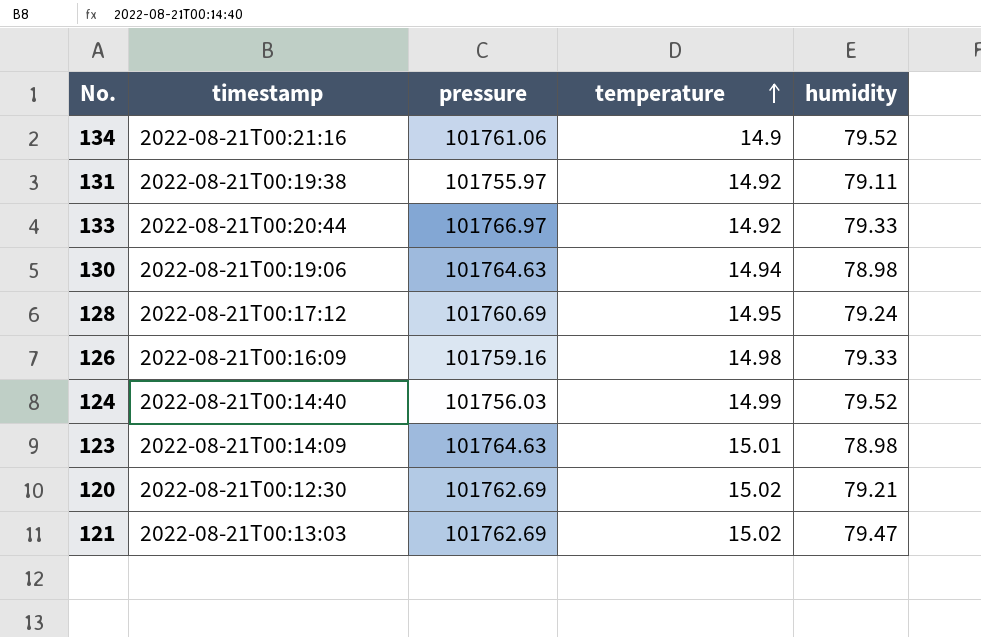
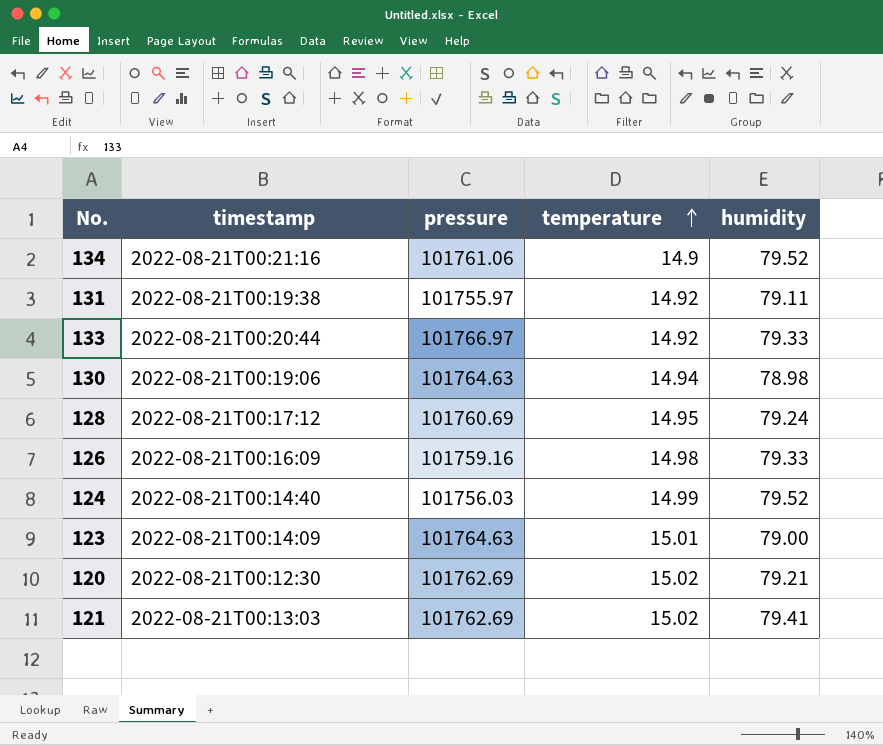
123 | humidity: 78.98 -> 79.00
121 | humidity: 79.47 -> 79.41

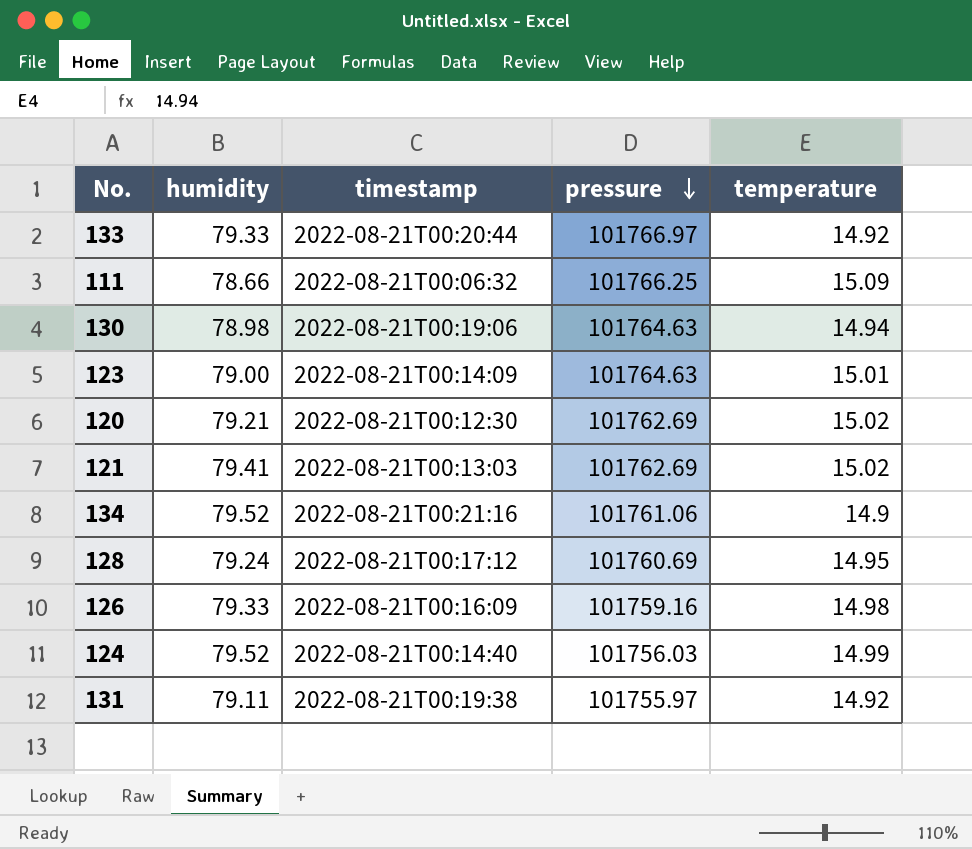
row order: temperature ascending -> pressure descending
column humidity | position: 5 -> 2
row 111: none -> 78.66 | 2022-08-21T00:06:32 | 101766.25 | 15.09

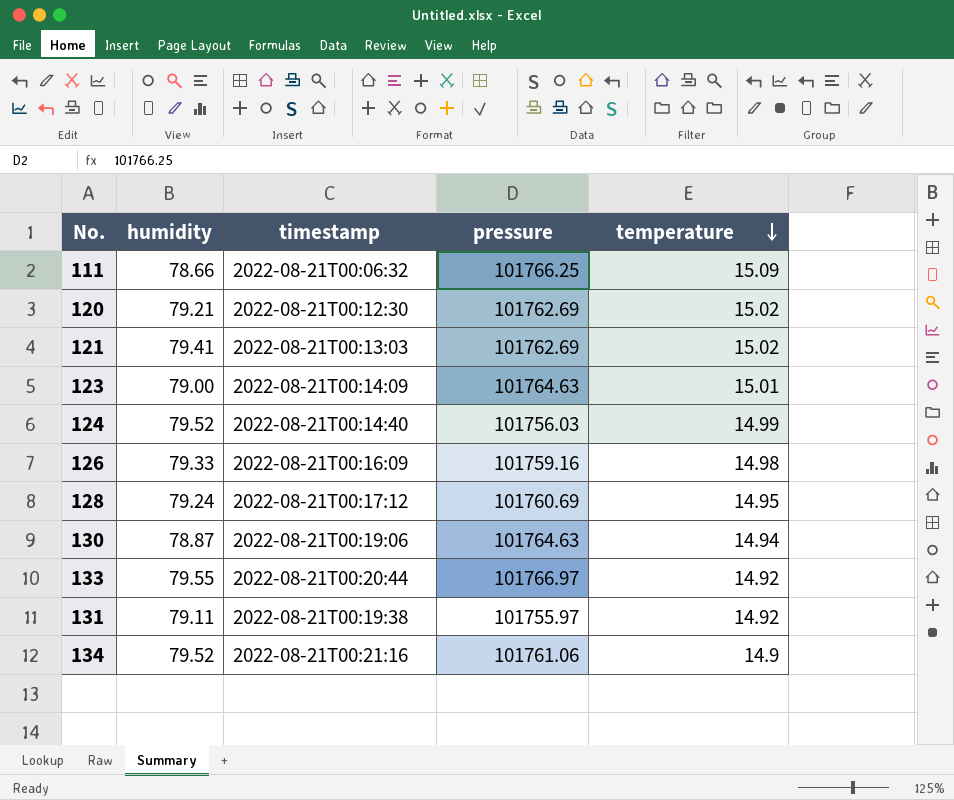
row order: pressure descending -> temperature descending
130 | humidity: 78.98 -> 78.87
133 | humidity: 79.33 -> 79.55

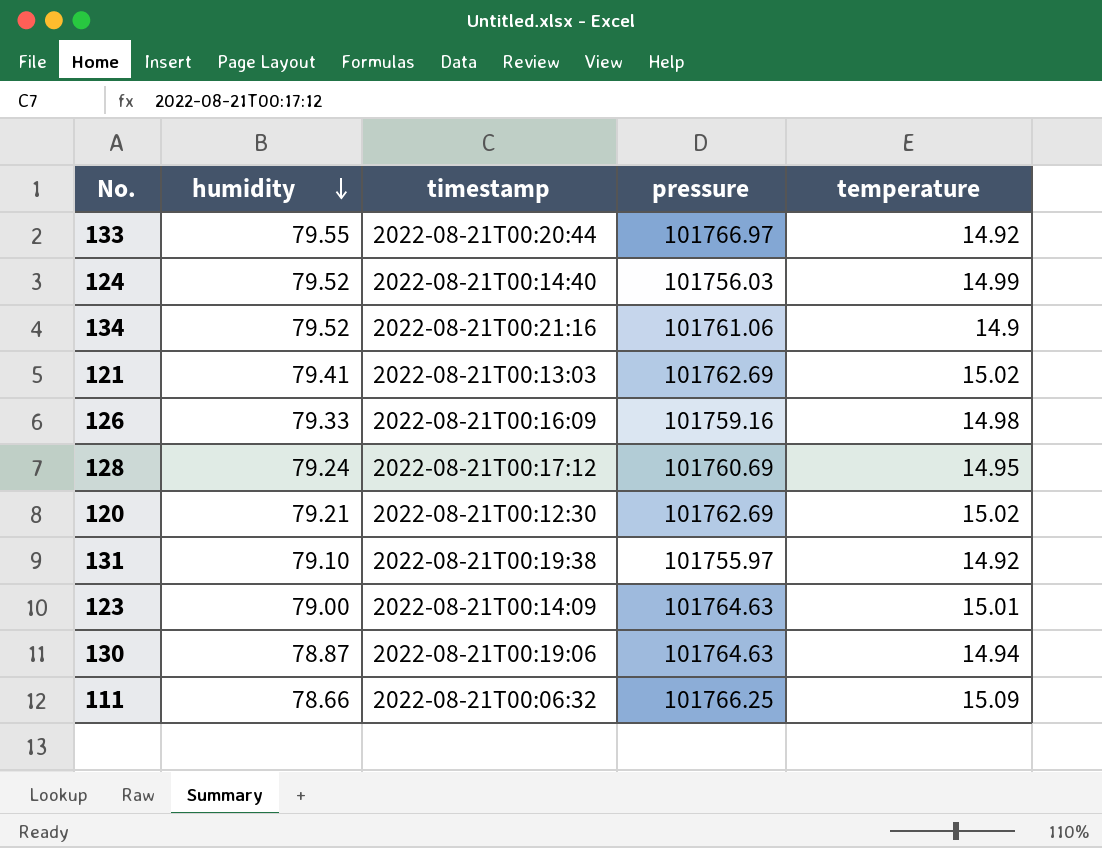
row order: temperature descending -> humidity descending
131 | humidity: 79.11 -> 79.10

